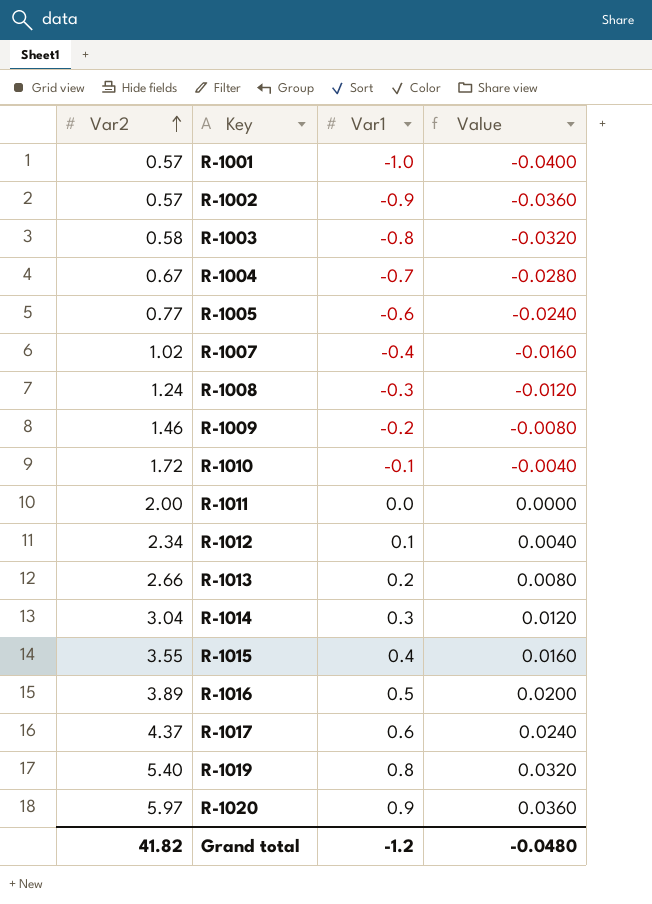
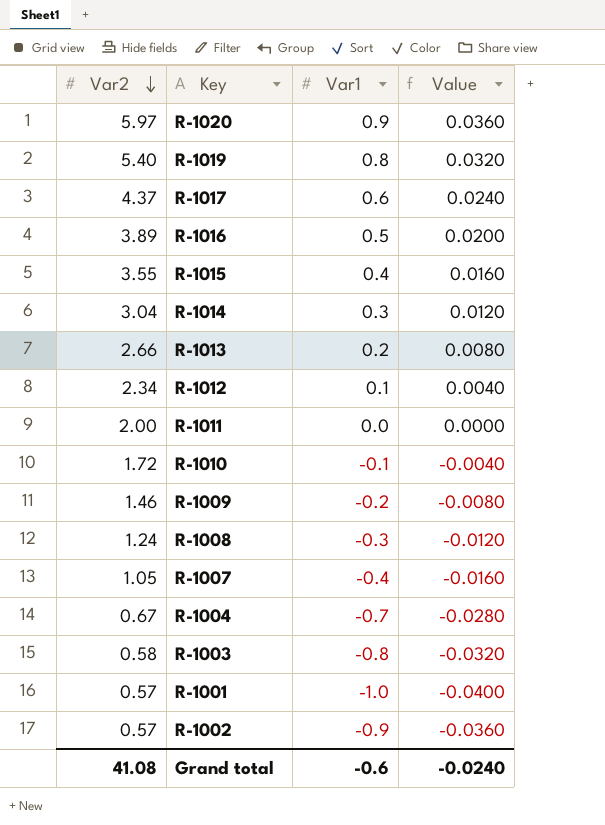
row order: Var2 ascending -> Var2 descending
row R-1005: 0.77 | -0.6 | -0.0240 -> none
R-1007 | Var2: 1.02 -> 1.05
Grand total | Var2: 41.82 -> 41.08
Grand total | Var1: -1.2 -> -0.6
Grand total | Value: -0.0480 -> -0.0240

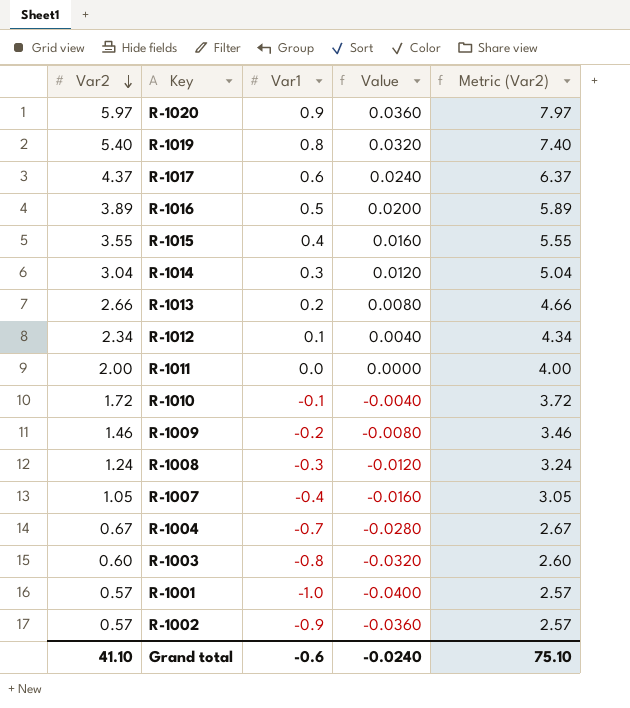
column Metric (Var2) | formula: none -> [Var2] + 2
R-1003 | Var2: 0.58 -> 0.60
Grand total | Var2: 41.08 -> 41.10

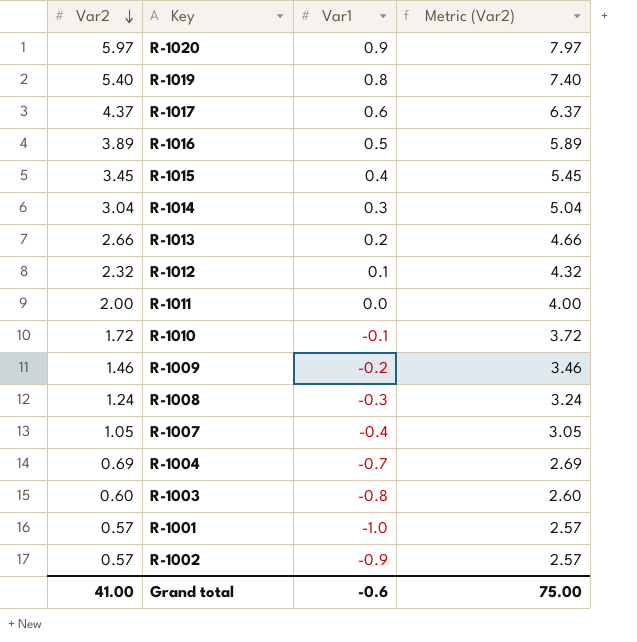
column Value | formula: [Var1] * 0.04 -> none
R-1015 | Var2: 3.55 -> 3.45
R-1015 | Metric (Var2): 5.55 -> 5.45
R-1012 | Var2: 2.34 -> 2.32
R-1012 | Metric (Var2): 4.34 -> 4.32
R-1004 | Var2: 0.67 -> 0.69
R-1004 | Metric (Var2): 2.67 -> 2.69
Grand total | Var2: 41.10 -> 41.00
Grand total | Metric (Var2): 75.10 -> 75.00

